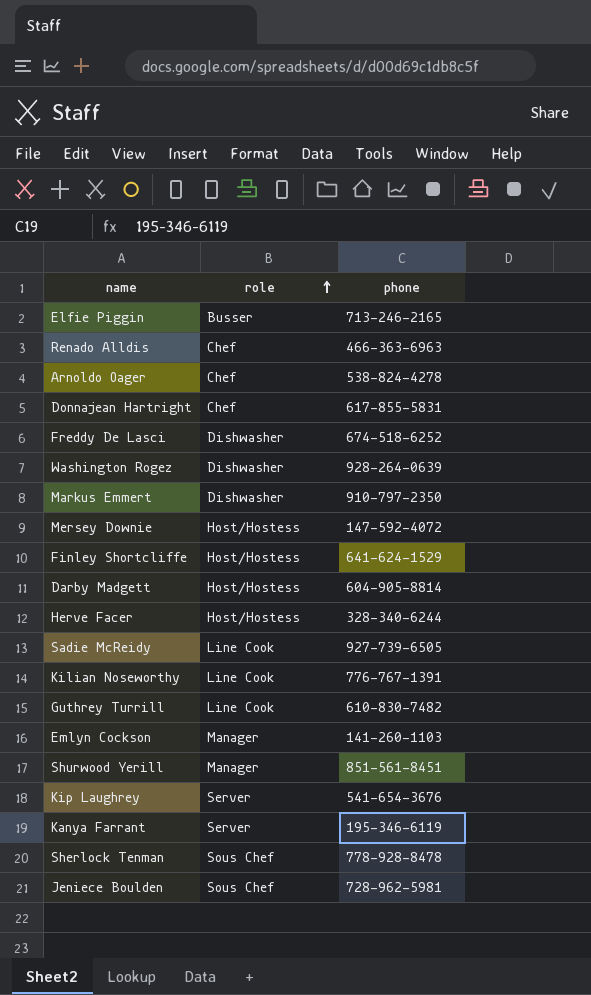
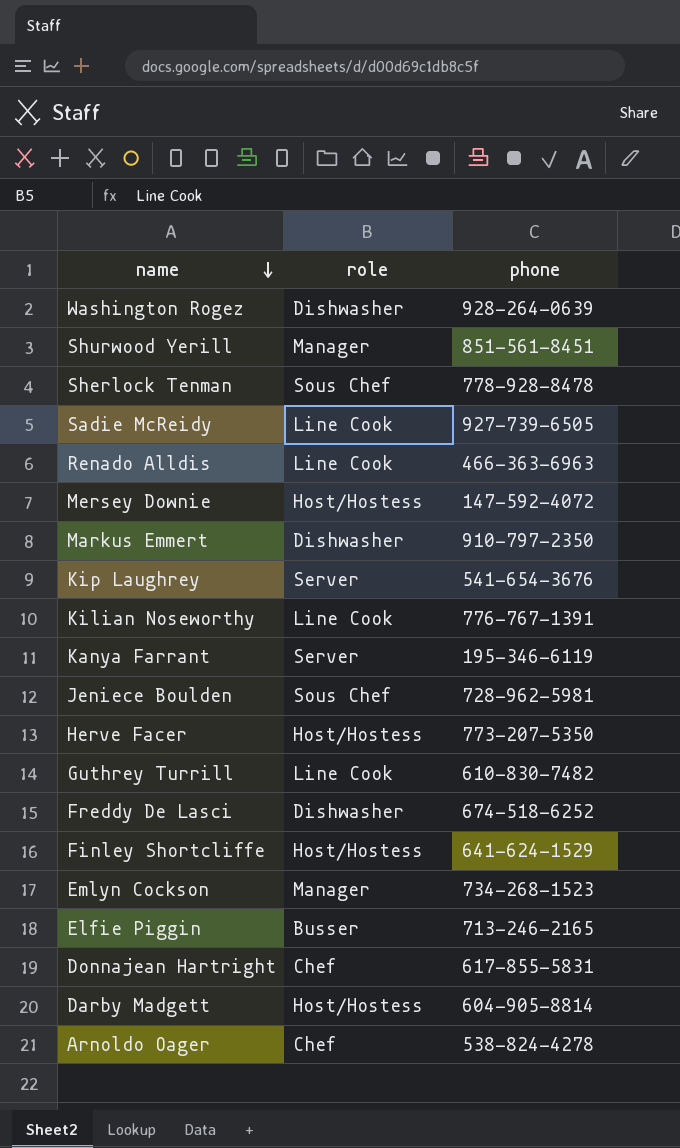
row order: role ascending -> name descending
Renado Alldis | role: Chef -> Line Cook
Herve Facer | phone: 328-340-6244 -> 773-207-5350
Emlyn Cockson | phone: 141-260-1103 -> 734-268-1523

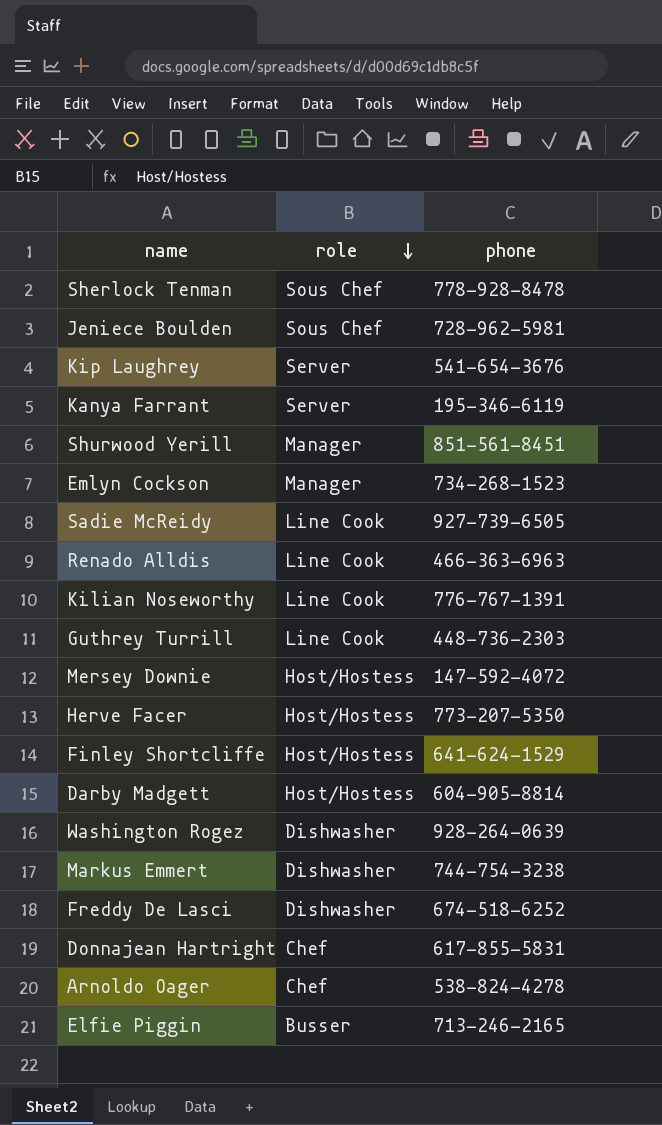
row order: name descending -> role descending
Guthrey Turrill | phone: 610-830-7482 -> 448-736-2303
Markus Emmert | phone: 910-797-2350 -> 744-754-3238

